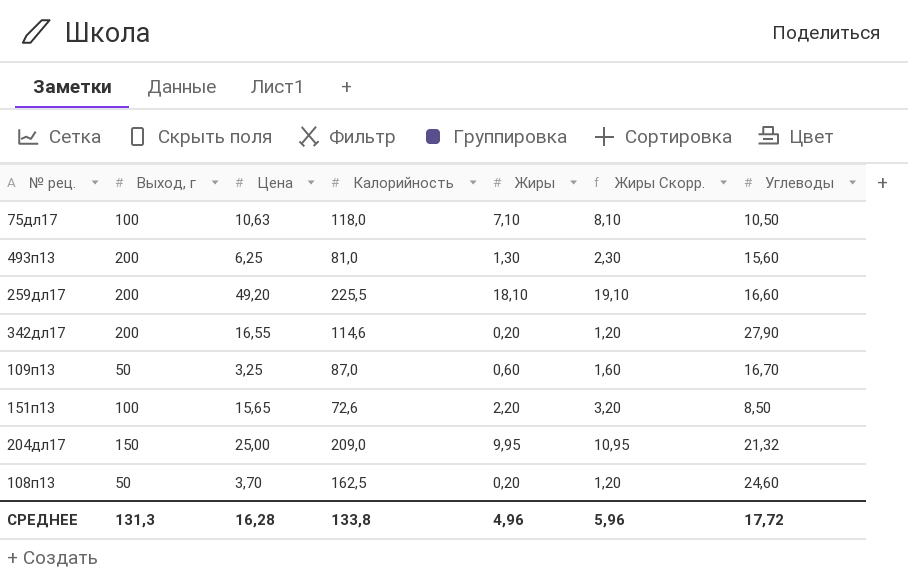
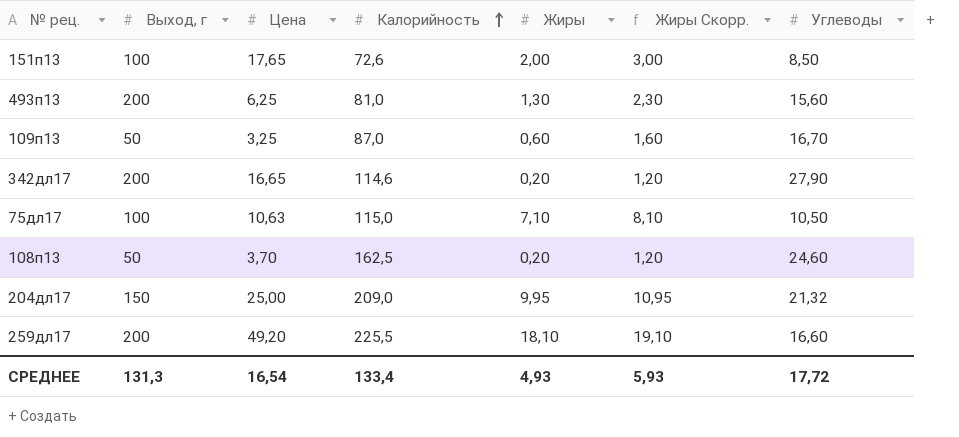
row order: none -> Калорийность ascending
151п13 | Цена: 15,65 -> 17,65
151п13 | Жиры: 2,20 -> 2,00
151п13 | Жиры Скорр.: 3,20 -> 3,00
342дл17 | Цена: 16,55 -> 16,65
75дл17 | Калорийность: 118,0 -> 115,0
СРЕДНЕЕ | Цена: 16,28 -> 16,54
СРЕДНЕЕ | Калорийность: 133,8 -> 133,4
СРЕДНЕЕ | Жиры: 4,96 -> 4,93
СРЕДНЕЕ | Жиры Скорр.: 5,96 -> 5,93

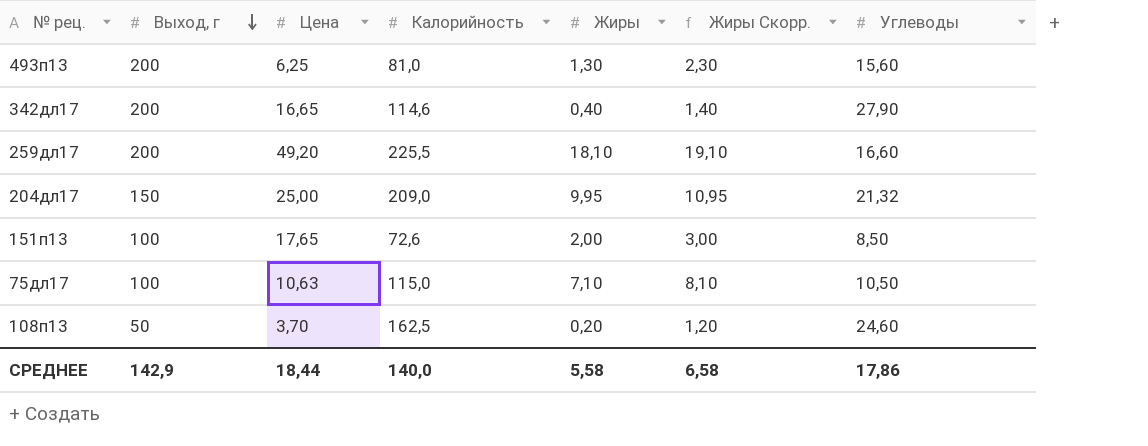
row order: Калорийность ascending -> Выход, г descending
row 109п13: 50 | 3,25 | 87,0 | 0,60 | 1,60 | 16,70 -> none
342дл17 | Жиры: 0,20 -> 0,40
342дл17 | Жиры Скорр.: 1,20 -> 1,40
СРЕДНЕЕ | Выход, г: 131,3 -> 142,9
СРЕДНЕЕ | Цена: 16,54 -> 18,44
СРЕДНЕЕ | Калорийность: 133,4 -> 140,0
СРЕДНЕЕ | Жиры: 4,93 -> 5,58
СРЕДНЕЕ | Жиры Скорр.: 5,93 -> 6,58
СРЕДНЕЕ | Углеводы: 17,72 -> 17,86

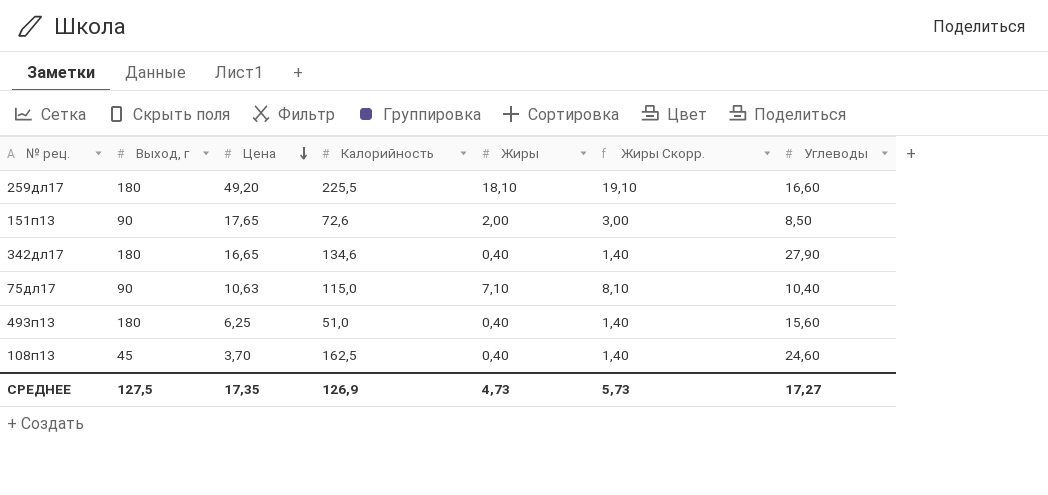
row order: Выход, г descending -> Цена descending
row 204дл17: 150 | 25,00 | 209,0 | 9,95 | 10,95 | 21,32 -> none
259дл17 | Выход, г: 200 -> 180
151п13 | Выход, г: 100 -> 90
342дл17 | Выход, г: 200 -> 180
342дл17 | Калорийность: 114,6 -> 134,6
75дл17 | Выход, г: 100 -> 90
75дл17 | Углеводы: 10,50 -> 10,40
493п13 | Выход, г: 200 -> 180
493п13 | Калорийность: 81,0 -> 51,0
493п13 | Жиры: 1,30 -> 0,40
493п13 | Жиры Скорр.: 2,30 -> 1,40
108п13 | Выход, г: 50 -> 45
108п13 | Жиры: 0,20 -> 0,40
108п13 | Жиры Скорр.: 1,20 -> 1,40
СРЕДНЕЕ | Выход, г: 142,9 -> 127,5
СРЕДНЕЕ | Цена: 18,44 -> 17,35
СРЕДНЕЕ | Калорийность: 140,0 -> 126,9
СРЕДНЕЕ | Жиры: 5,58 -> 4,73
СРЕДНЕЕ | Жиры Скорр.: 6,58 -> 5,73
СРЕДНЕЕ | Углеводы: 17,86 -> 17,27

